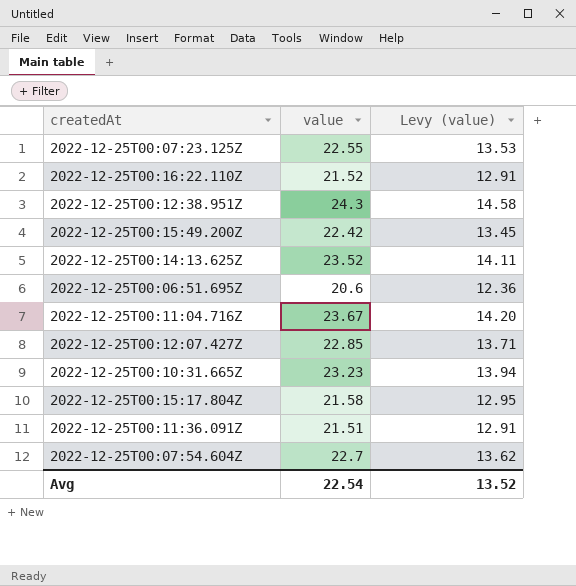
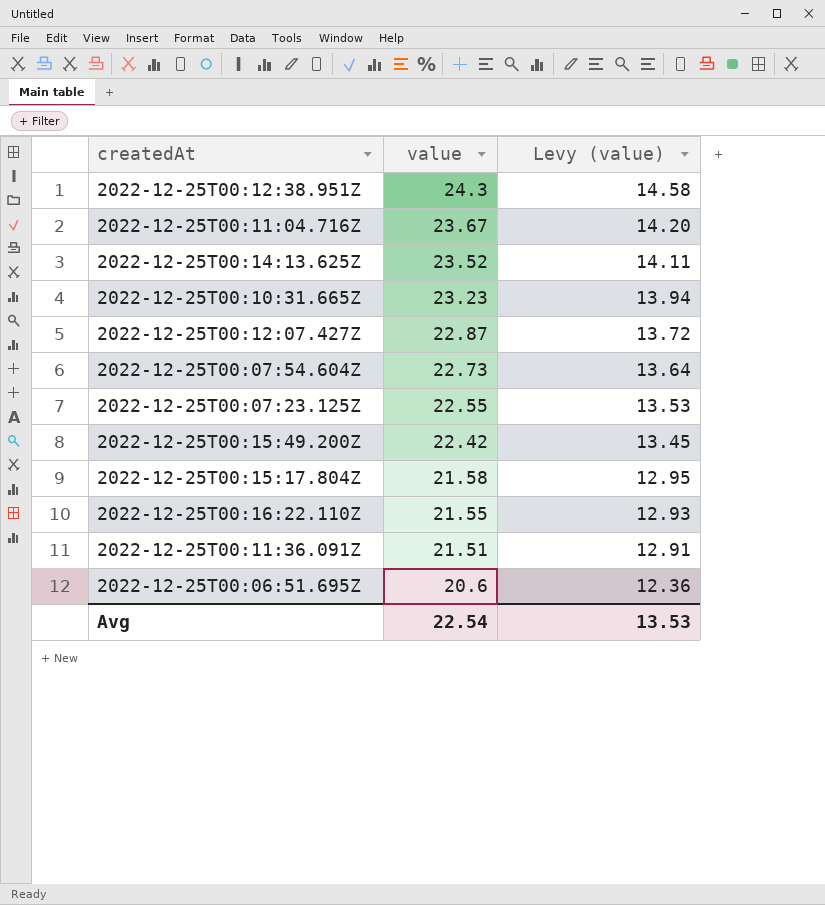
row order: none -> value descending
2022-12-25T00:12:07.427Z | value: 22.85 -> 22.87
2022-12-25T00:12:07.427Z | Levy (value): 13.71 -> 13.72
2022-12-25T00:07:54.604Z | value: 22.7 -> 22.73
2022-12-25T00:07:54.604Z | Levy (value): 13.62 -> 13.64
2022-12-25T00:16:22.110Z | value: 21.52 -> 21.55
2022-12-25T00:16:22.110Z | Levy (value): 12.91 -> 12.93
Avg | Levy (value): 13.52 -> 13.53

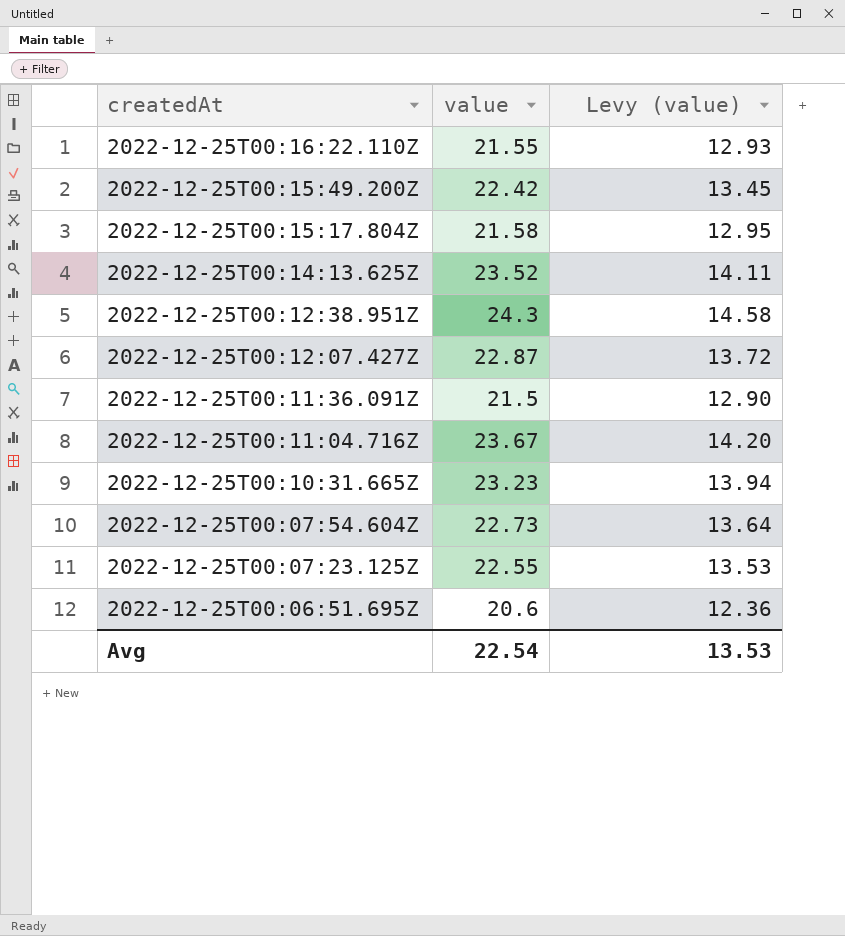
row order: value descending -> createdAt descending
2022-12-25T00:11:36.091Z | value: 21.51 -> 21.5
2022-12-25T00:11:36.091Z | Levy (value): 12.91 -> 12.90

